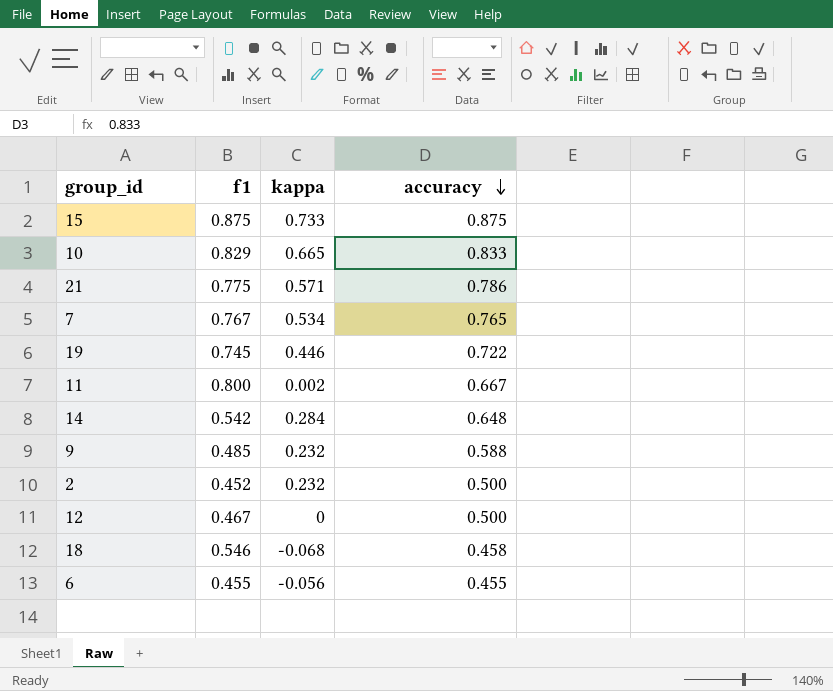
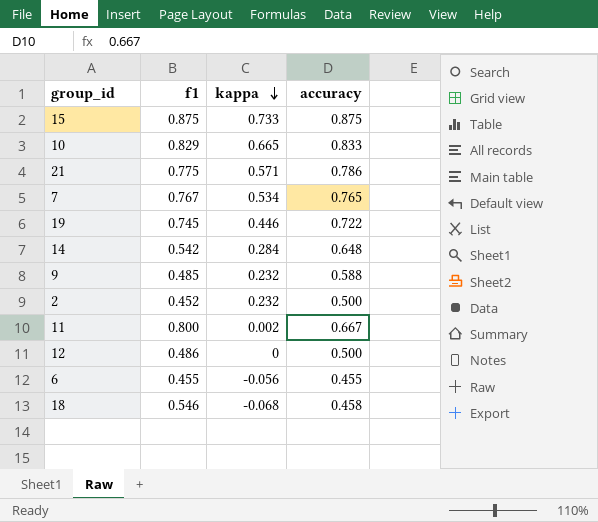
row order: accuracy descending -> kappa descending
12 | f1: 0.467 -> 0.486

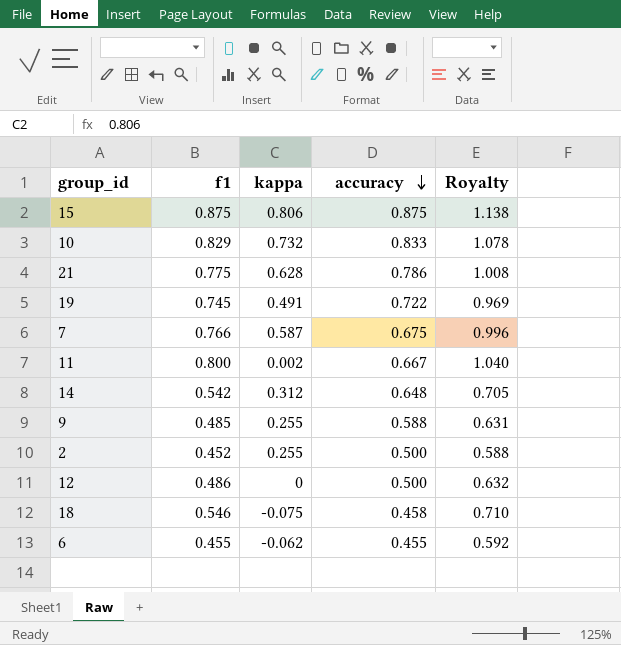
row order: kappa descending -> accuracy descending
column Royalty | formula: none -> [f1] * 1.3
15 | kappa: 0.733 -> 0.806
10 | kappa: 0.665 -> 0.732
21 | kappa: 0.571 -> 0.628
19 | kappa: 0.446 -> 0.491
7 | f1: 0.767 -> 0.766
7 | kappa: 0.534 -> 0.587
7 | accuracy: 0.765 -> 0.675
14 | kappa: 0.284 -> 0.312
9 | kappa: 0.232 -> 0.255
2 | kappa: 0.232 -> 0.255
18 | kappa: -0.068 -> -0.075
6 | kappa: -0.056 -> -0.062

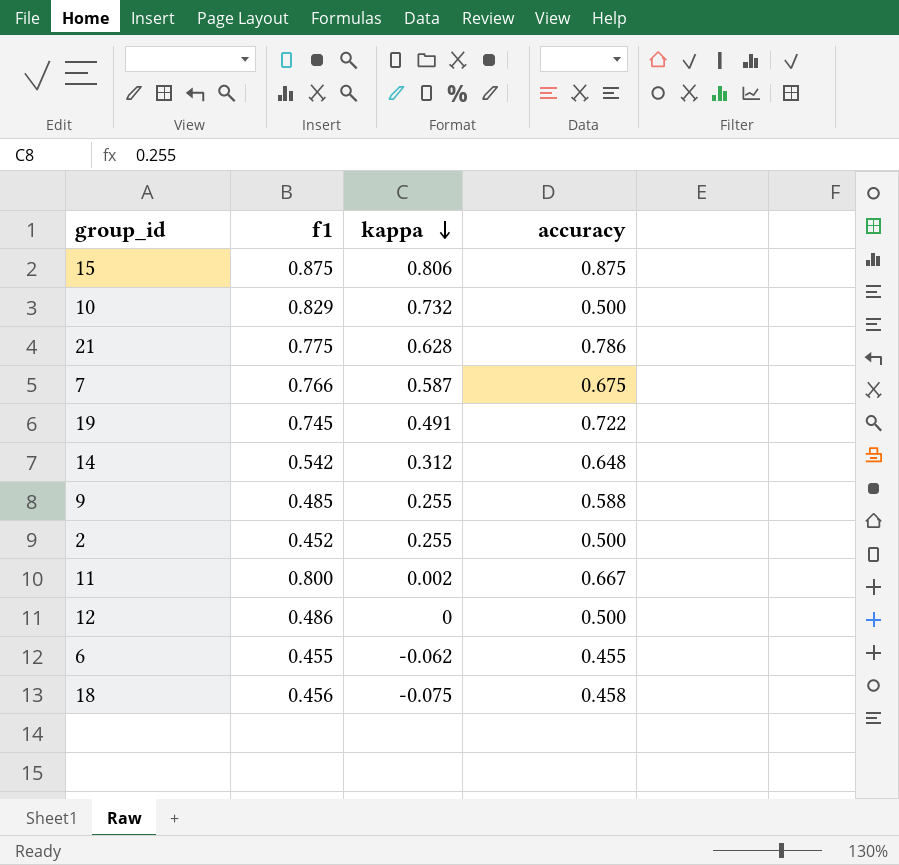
row order: accuracy descending -> kappa descending
column Royalty | formula: [f1] * 1.3 -> none
10 | accuracy: 0.833 -> 0.500
18 | f1: 0.546 -> 0.456

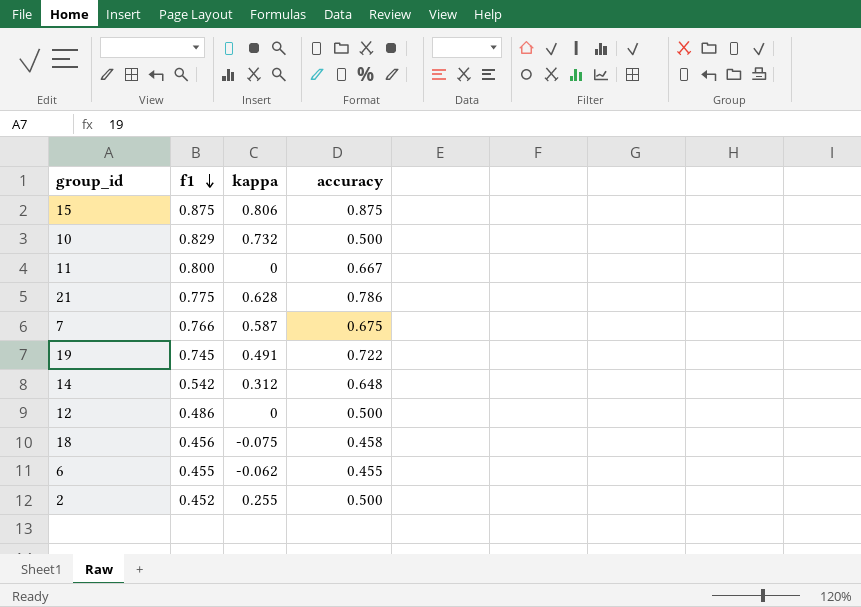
row order: kappa descending -> f1 descending
row 9: 0.485 | 0.255 | 0.588 -> none
11 | kappa: 0.002 -> 0

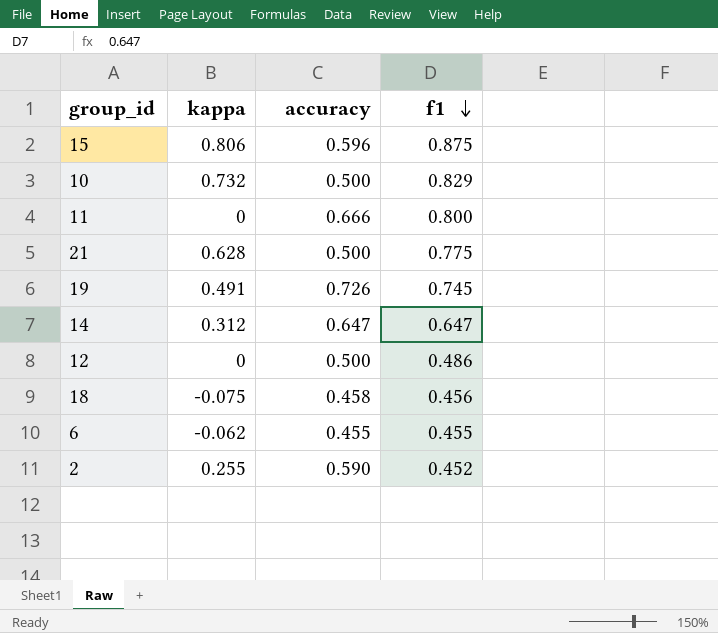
column f1 | position: 2 -> 4
row 7: 0.766 | 0.587 | 0.675 -> none
15 | accuracy: 0.875 -> 0.596
11 | accuracy: 0.667 -> 0.666
21 | accuracy: 0.786 -> 0.500
19 | accuracy: 0.722 -> 0.726
14 | accuracy: 0.648 -> 0.647
14 | f1: 0.542 -> 0.647
2 | accuracy: 0.500 -> 0.590

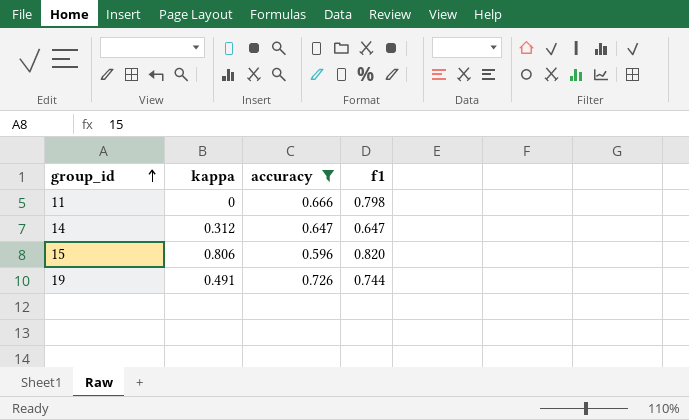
filter: none -> accuracy >= 0.596
row order: f1 descending -> group_id ascending
11 | f1: 0.800 -> 0.798
15 | f1: 0.875 -> 0.820
19 | f1: 0.745 -> 0.744

